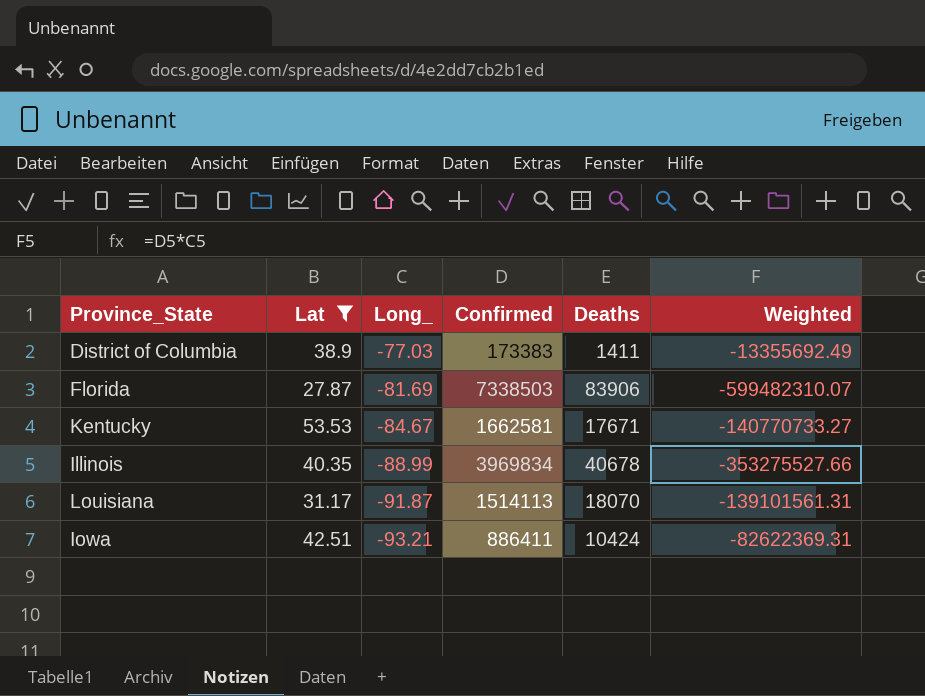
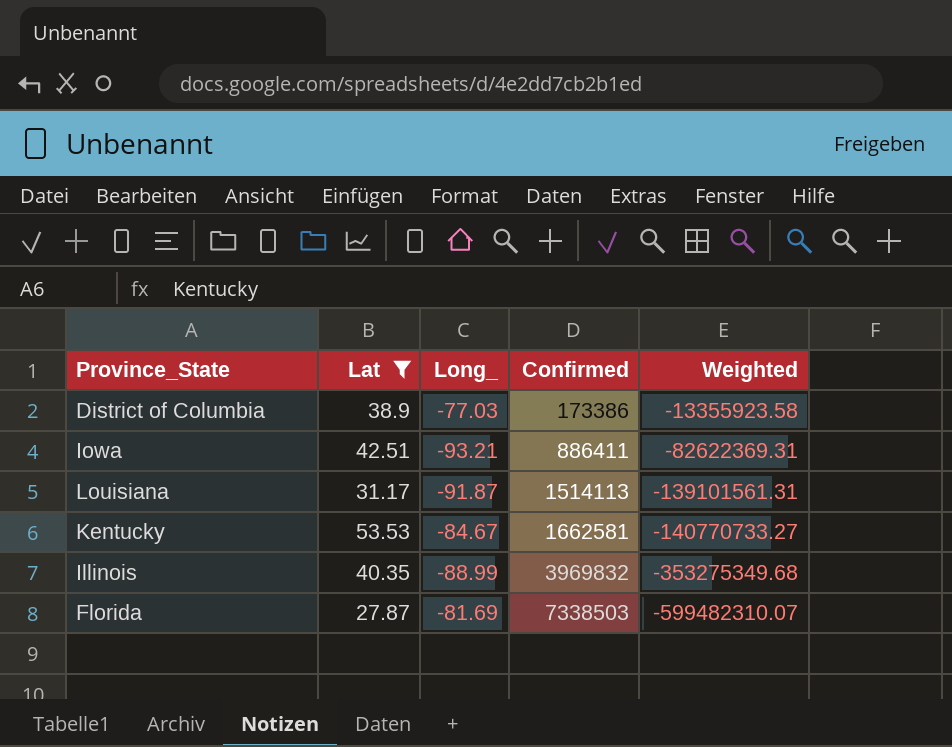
row order: Long_ descending -> Confirmed ascending
column Deaths | position: 5 -> none
District of Columbia | Confirmed: 173383 -> 173386
District of Columbia | Weighted: -13355692.49 -> -13355923.58
Illinois | Confirmed: 3969834 -> 3969832
Illinois | Weighted: -353275527.66 -> -353275349.68

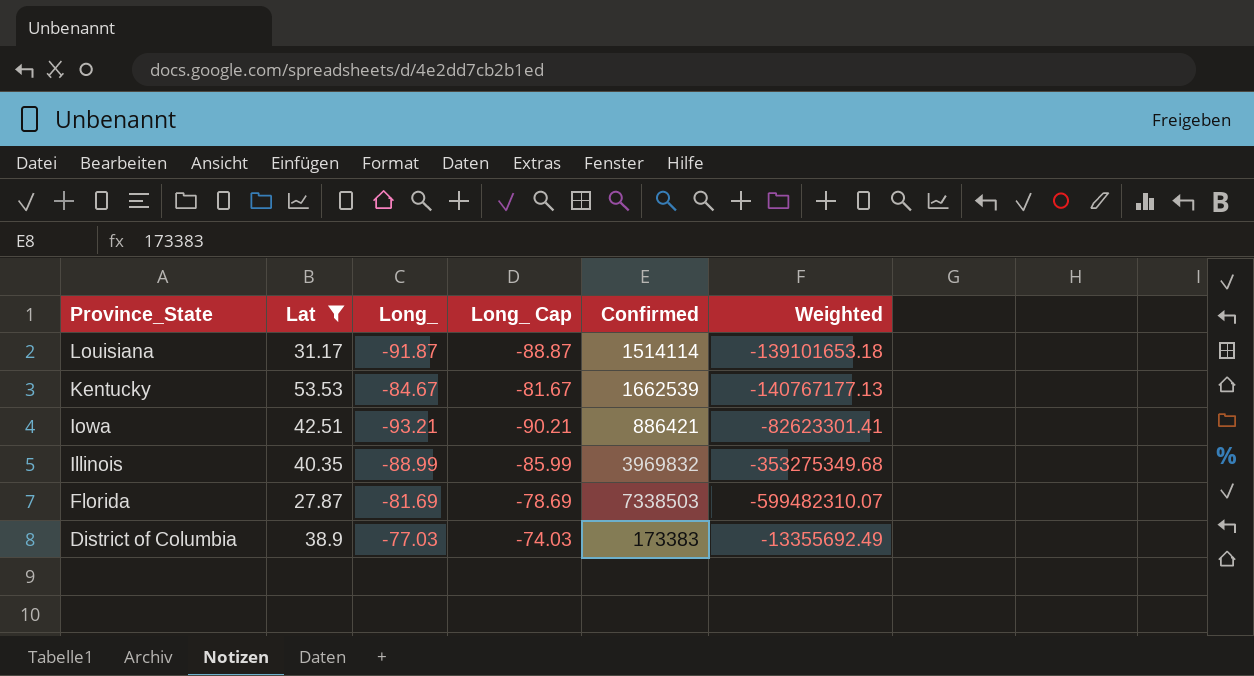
row order: Confirmed ascending -> Province_State descending
column Long_ Cap | formula: none -> [Long_] + 3
Louisiana | Confirmed: 1514113 -> 1514114
Louisiana | Weighted: -139101561.31 -> -139101653.18
Kentucky | Confirmed: 1662581 -> 1662539
Kentucky | Weighted: -140770733.27 -> -140767177.13
Iowa | Confirmed: 886411 -> 886421
Iowa | Weighted: -82622369.31 -> -82623301.41
District of Columbia | Confirmed: 173386 -> 173383
District of Columbia | Weighted: -13355923.58 -> -13355692.49

